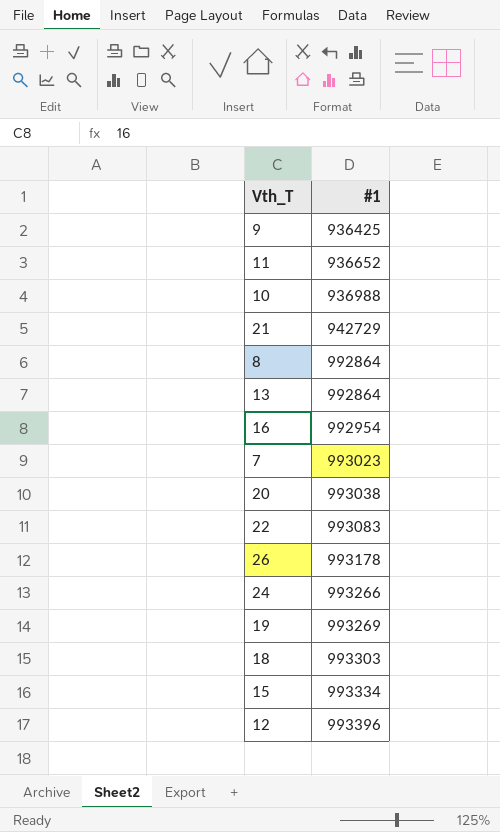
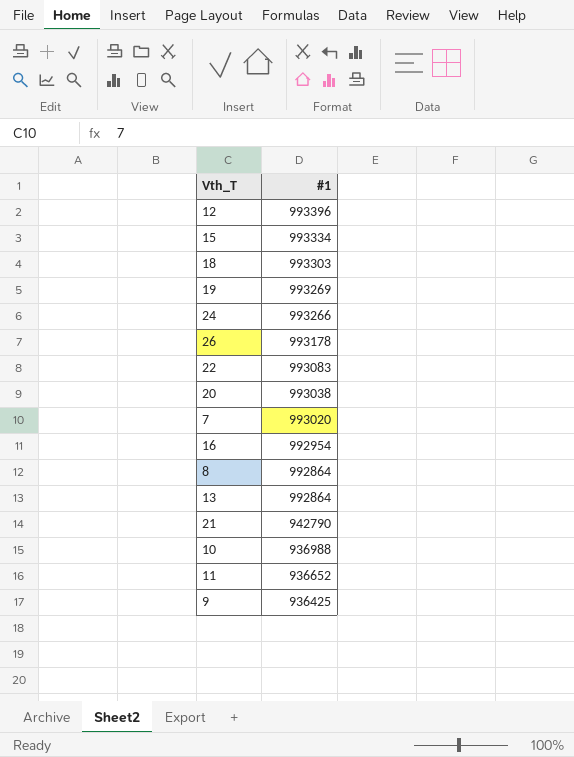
row order: #1 ascending -> #1 descending
7 | #1: 993023 -> 993020
21 | #1: 942729 -> 942790

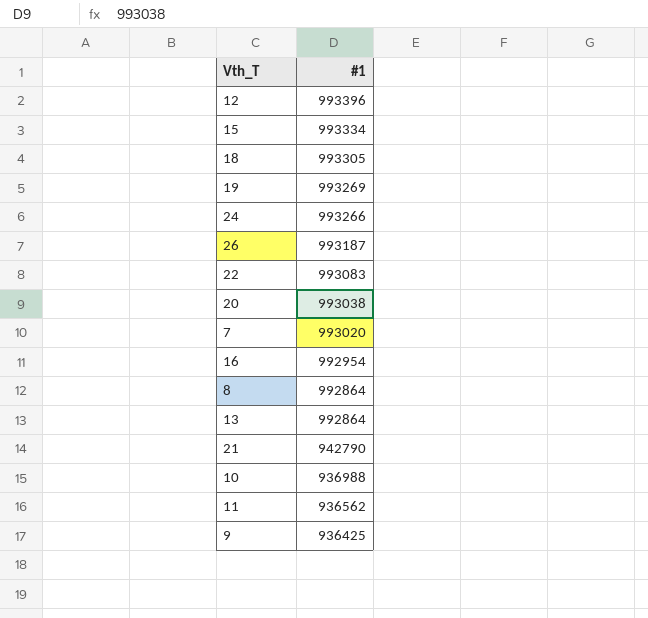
18 | #1: 993303 -> 993305
26 | #1: 993178 -> 993187
11 | #1: 936652 -> 936562

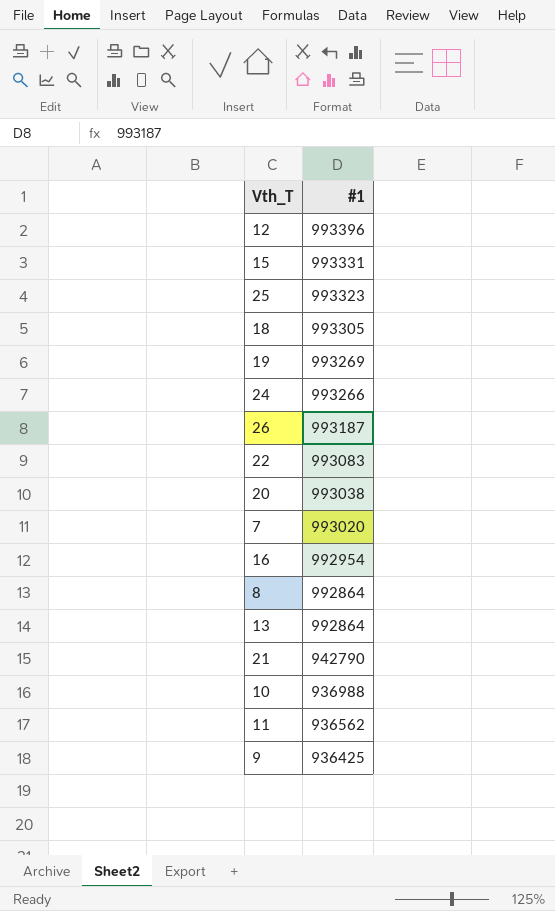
15 | #1: 993334 -> 993331
row 25: none -> 993323

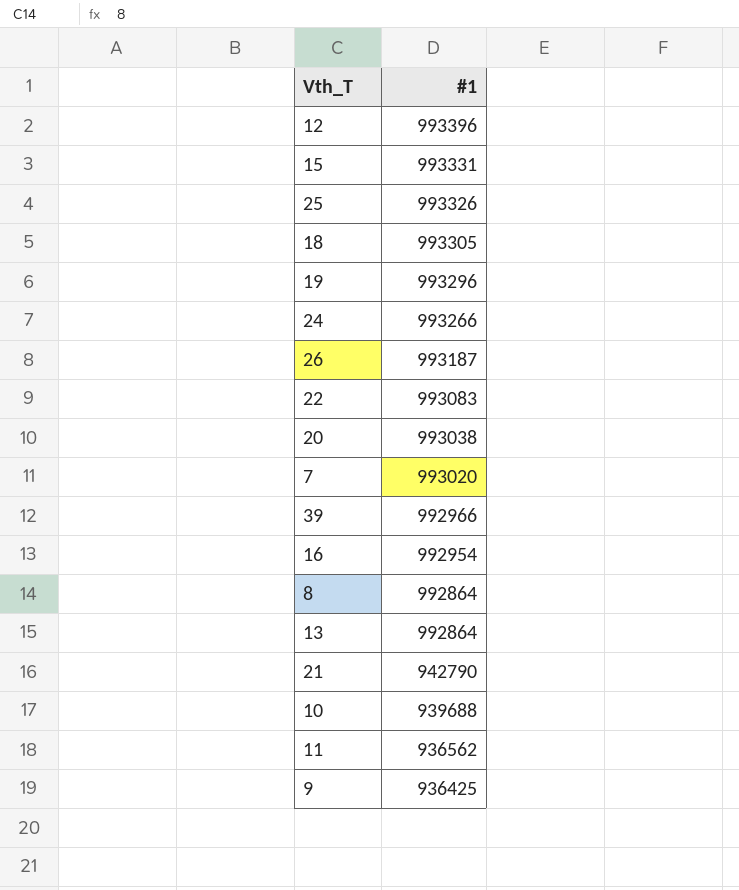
25 | #1: 993323 -> 993326
19 | #1: 993269 -> 993296
row 39: none -> 992966
10 | #1: 936988 -> 939688

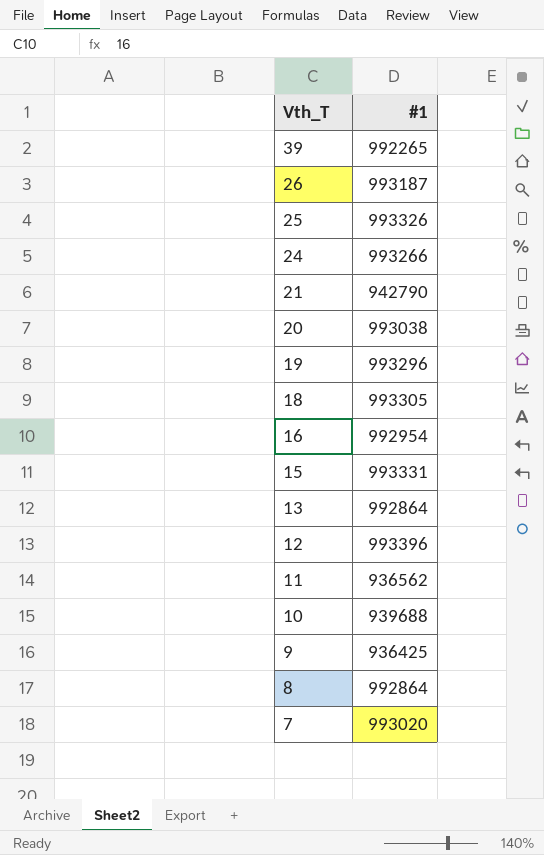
row order: #1 descending -> Vth_T descending
row 22: 993083 -> none
39 | #1: 992966 -> 992265

